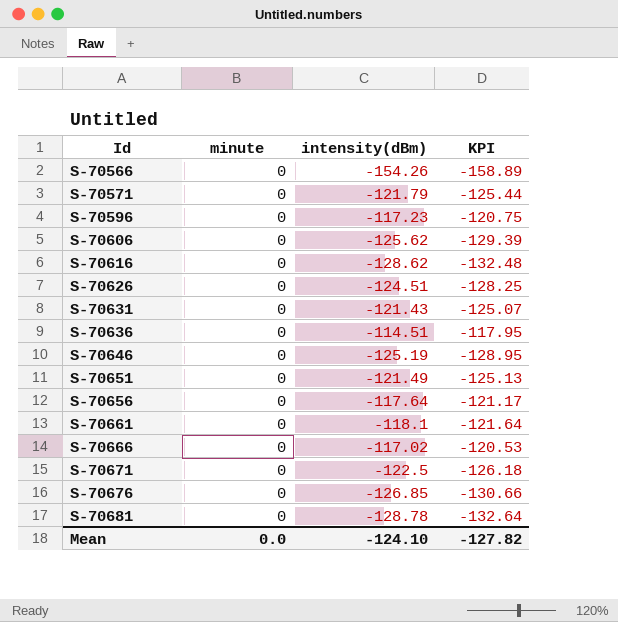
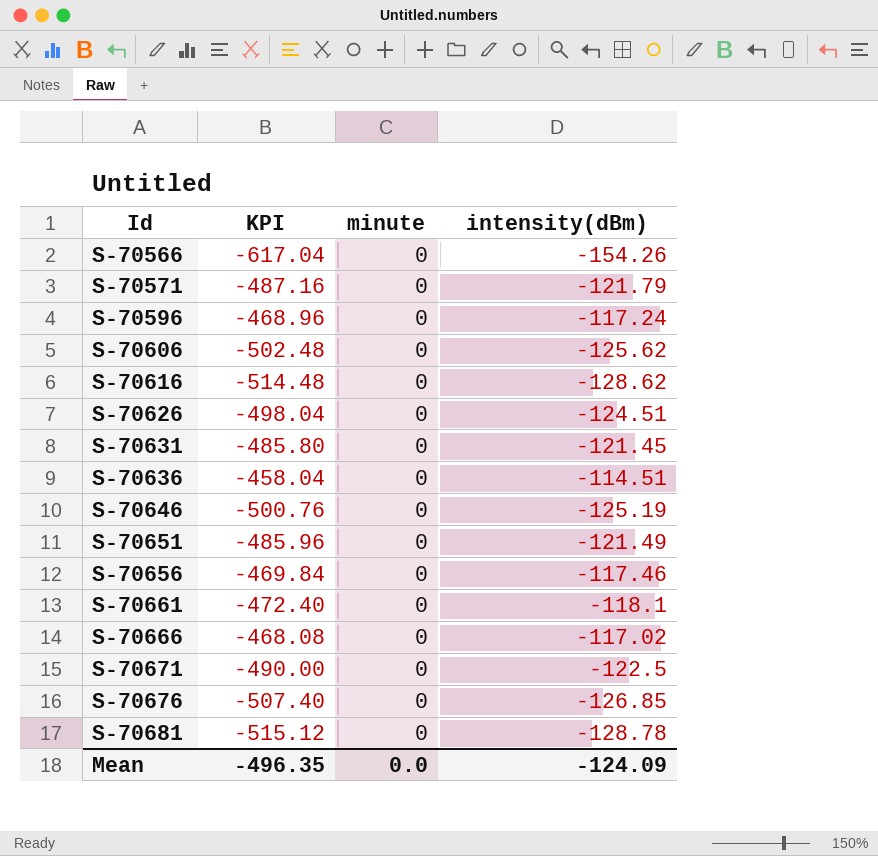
column KPI | formula: [intensity(dBm)] * 1.03 -> [intensity(dBm)] * 4
column KPI | position: 4 -> 2
S-70596 | intensity(dBm): -117.23 -> -117.24
S-70631 | intensity(dBm): -121.43 -> -121.45
S-70656 | intensity(dBm): -117.64 -> -117.46
Mean | KPI: -127.82 -> -496.35
Mean | intensity(dBm): -124.10 -> -124.09

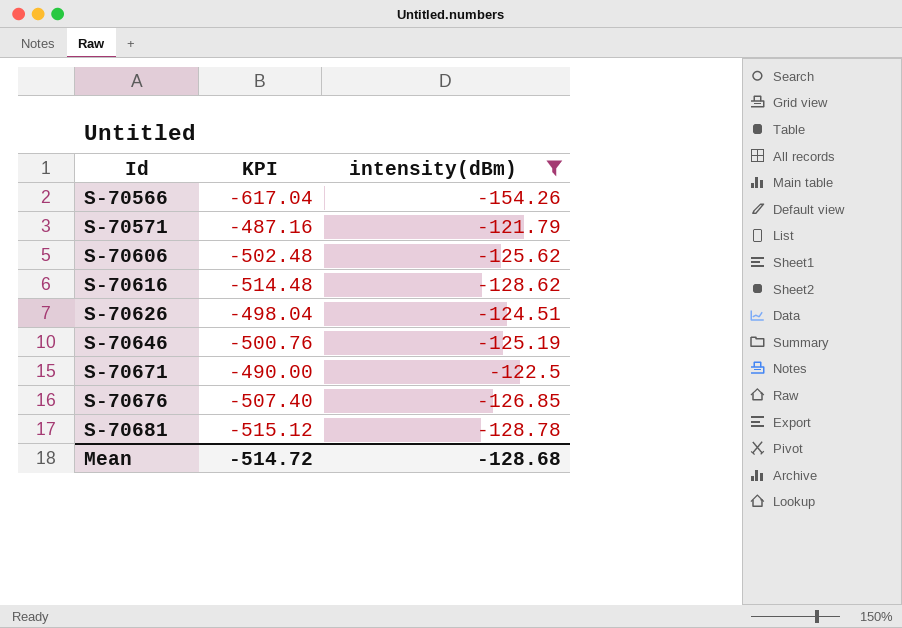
filter: none -> intensity(dBm) <= -121.79
column minute | position: 3 -> none
Mean | KPI: -496.35 -> -514.72
Mean | intensity(dBm): -124.09 -> -128.68

